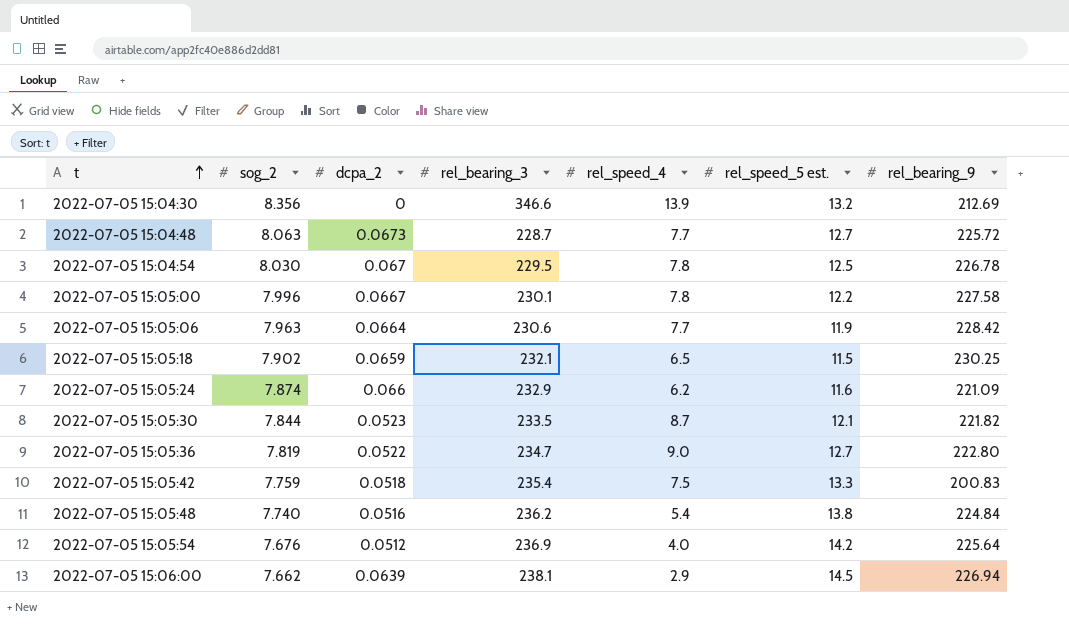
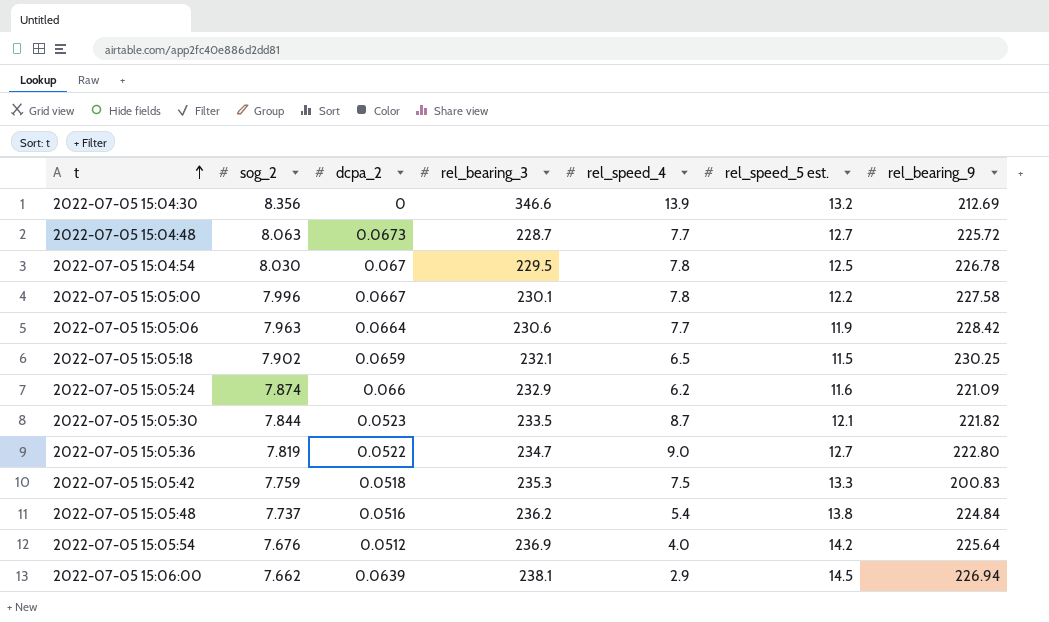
2022-07-05 15:05:42 | rel_bearing_3: 235.4 -> 235.3
2022-07-05 15:05:48 | sog_2: 7.740 -> 7.737

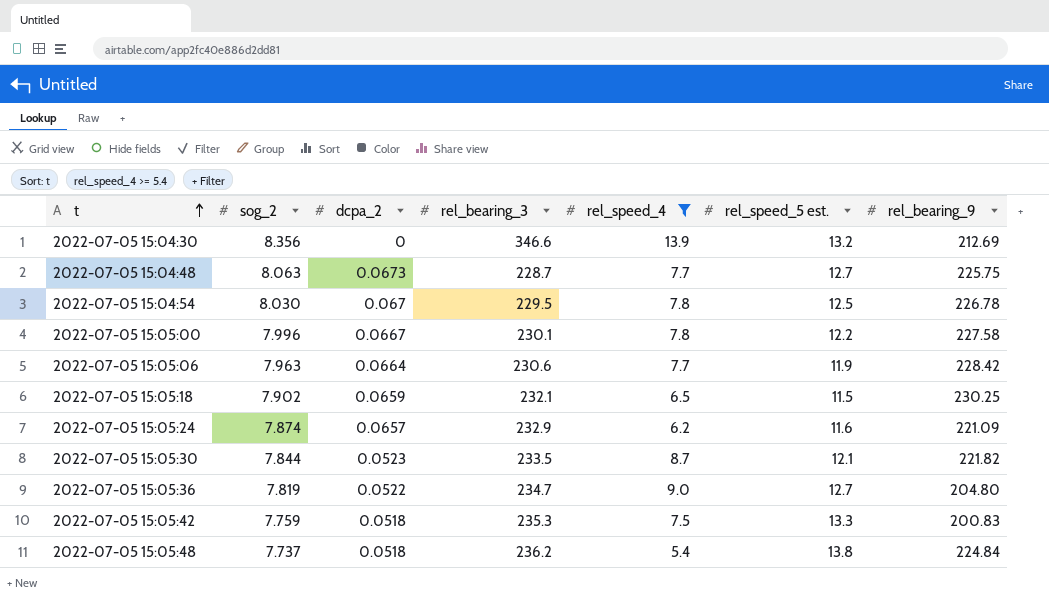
filter: none -> rel_speed_4 >= 5.4
2022-07-05 15:04:48 | rel_bearing_9: 225.72 -> 225.75
2022-07-05 15:05:24 | dcpa_2: 0.066 -> 0.0657
2022-07-05 15:05:36 | rel_bearing_9: 222.80 -> 204.80
2022-07-05 15:05:48 | dcpa_2: 0.0516 -> 0.0518

